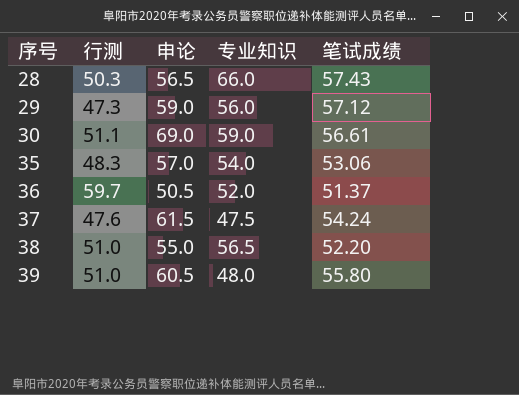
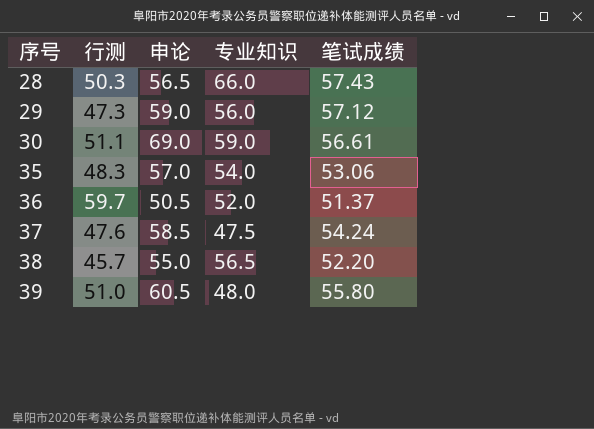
37 | 申论: 61.5 -> 58.5
38 | 行测: 51.0 -> 45.7

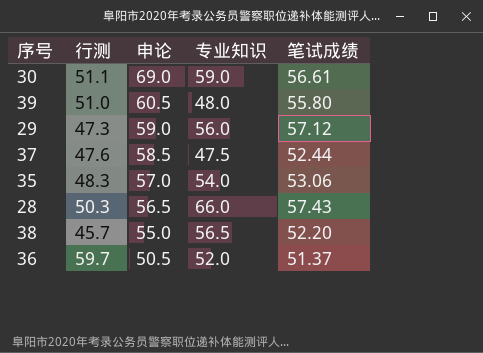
row order: 序号 ascending -> 申论 descending
37 | 笔试成绩: 54.24 -> 52.44

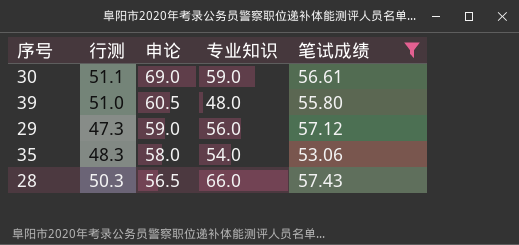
filter: none -> 笔试成绩 >= 53.06
35 | 申论: 57.0 -> 58.0

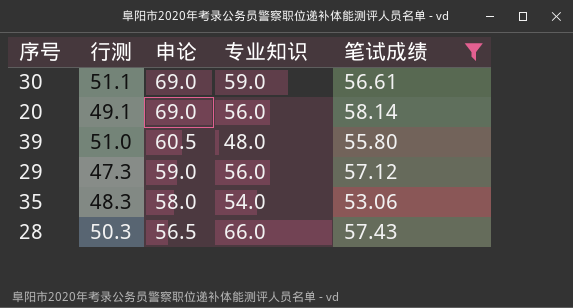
row 20: none -> 49.1 | 69.0 | 56.0 | 58.14

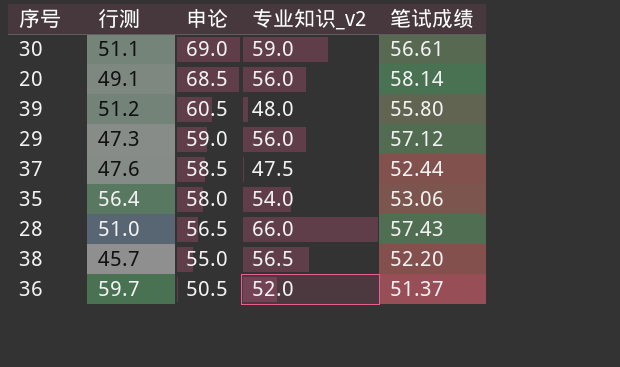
filter: 笔试成绩 >= 53.06 -> none
column name: 专业知识 -> 专业知识_v2
20 | 申论: 69.0 -> 68.5
39 | 行测: 51.0 -> 51.2
35 | 行测: 48.3 -> 56.4
28 | 行测: 50.3 -> 51.0

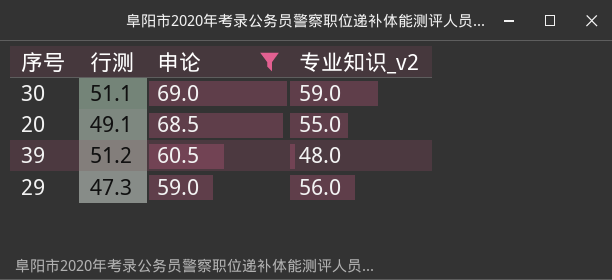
filter: none -> 申论 >= 59.0
column 笔试成绩 | position: 5 -> none
20 | 专业知识_v2: 56.0 -> 55.0

